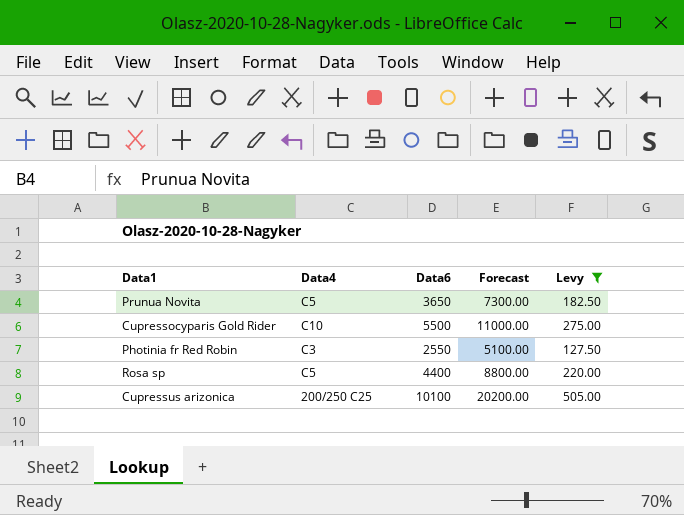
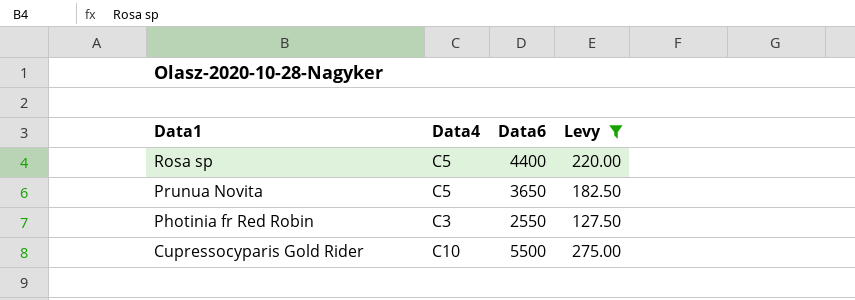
row order: none -> Data1 descending
column Forecast | formula: [Data6] * 2 -> none
row Cupressus arizonica: 200/250 C25 | 10100 | 20200.00 | 505.00 -> none

